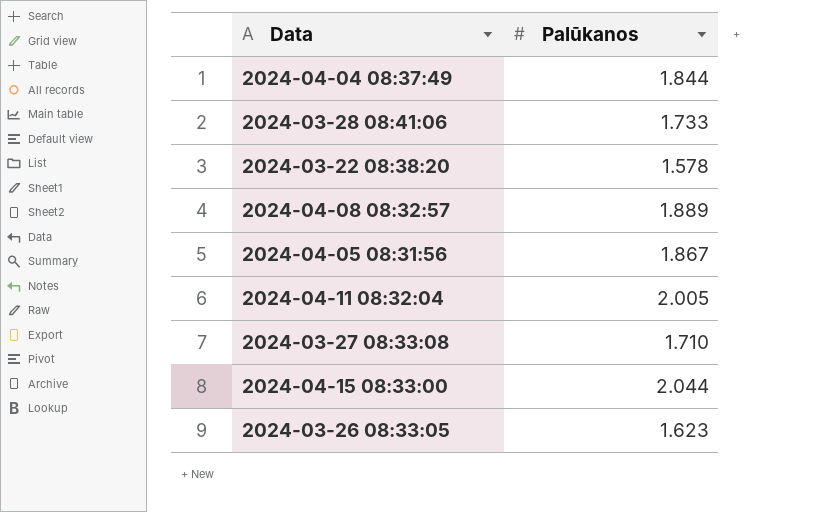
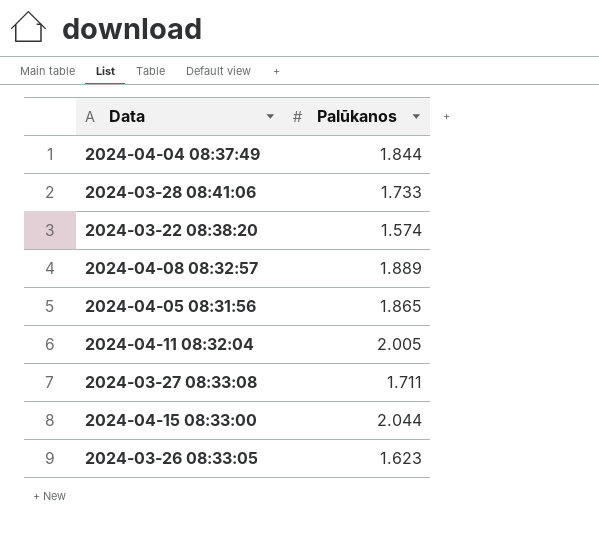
2024-03-22 08:38:20 | Palūkanos: 1.578 -> 1.574
2024-04-05 08:31:56 | Palūkanos: 1.867 -> 1.865
2024-03-27 08:33:08 | Palūkanos: 1.710 -> 1.711

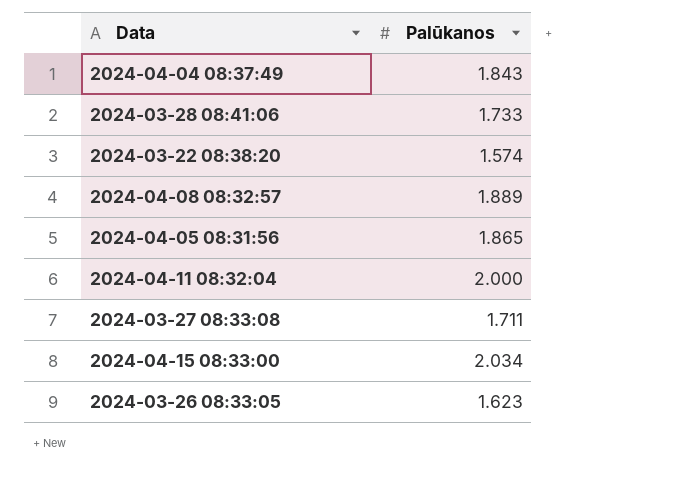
2024-04-04 08:37:49 | Palūkanos: 1.844 -> 1.843
2024-04-11 08:32:04 | Palūkanos: 2.005 -> 2.000
2024-04-15 08:33:00 | Palūkanos: 2.044 -> 2.034

